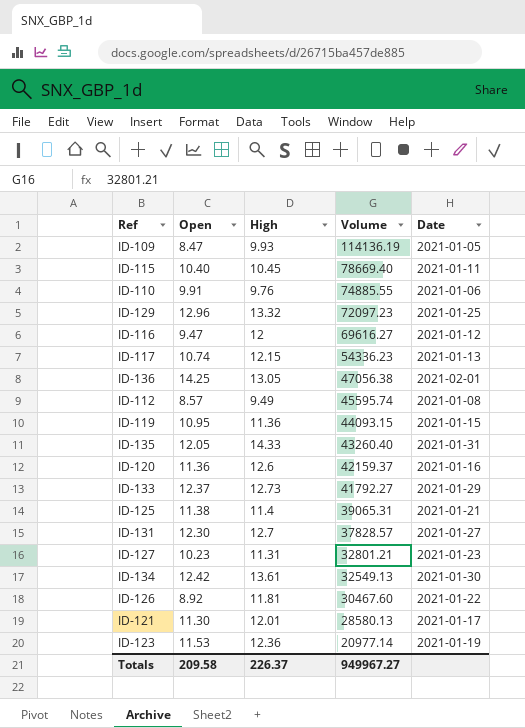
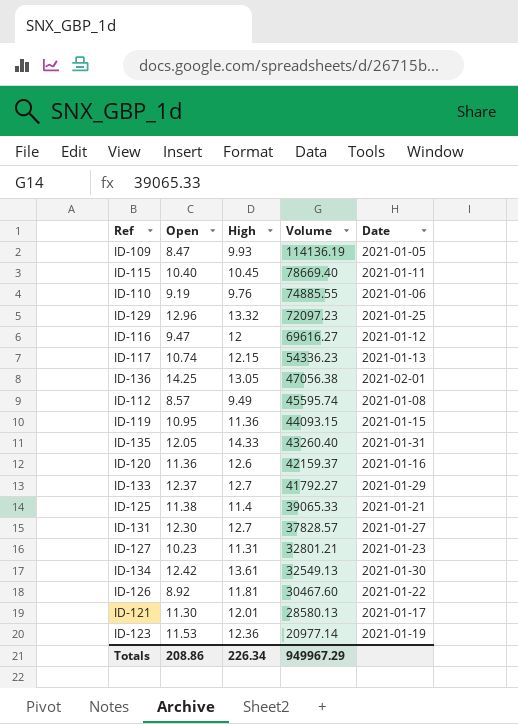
ID-110 | Open: 9.91 -> 9.19
ID-133 | High: 12.73 -> 12.7
ID-125 | Volume: 39065.31 -> 39065.33
Totals | Open: 209.58 -> 208.86
Totals | High: 226.37 -> 226.34
Totals | Volume: 949967.27 -> 949967.29

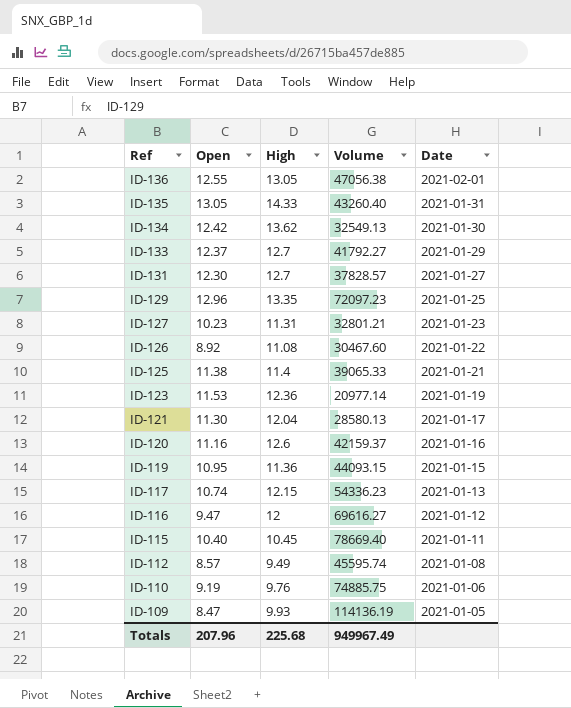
row order: Volume descending -> Ref descending
ID-136 | Open: 14.25 -> 12.55
ID-135 | Open: 12.05 -> 13.05
ID-134 | High: 13.61 -> 13.62
ID-129 | High: 13.32 -> 13.35
ID-126 | High: 11.81 -> 11.08
ID-121 | High: 12.01 -> 12.04
ID-120 | Open: 11.36 -> 11.16
ID-110 | Volume: 74885.55 -> 74885.75
Totals | Open: 208.86 -> 207.96
Totals | High: 226.34 -> 225.68
Totals | Volume: 949967.29 -> 949967.49

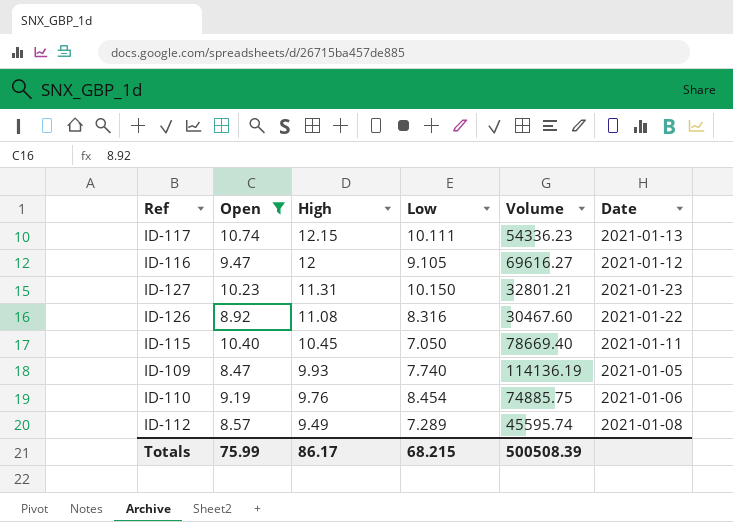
filter: none -> Open <= 10.74
row order: Ref descending -> High descending
column Low | position: none -> 4
Totals | Open: 207.96 -> 75.99
Totals | High: 225.68 -> 86.17
Totals | Volume: 949967.49 -> 500508.39

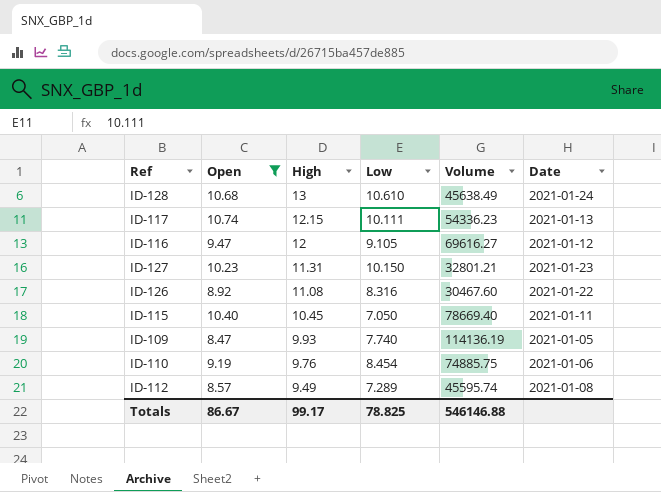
row ID-128: none -> 10.68 | 13 | 10.610 | 45638.49 | 2021-01-24
Totals | Open: 75.99 -> 86.67
Totals | High: 86.17 -> 99.17
Totals | Low: 68.215 -> 78.825
Totals | Volume: 500508.39 -> 546146.88

